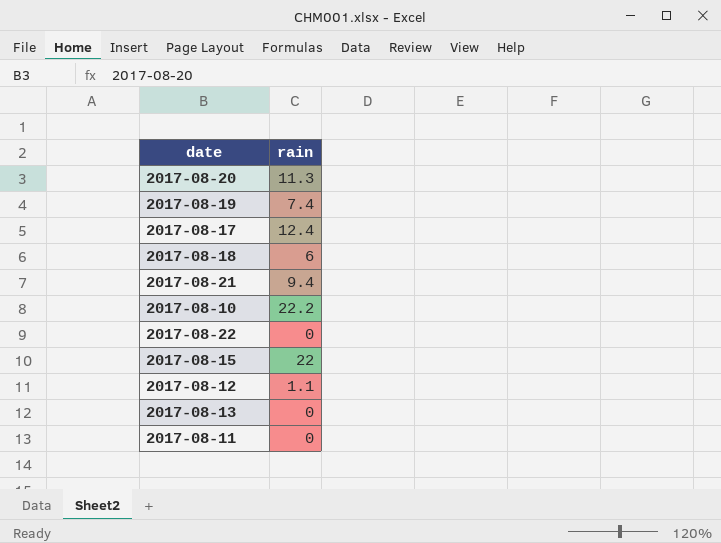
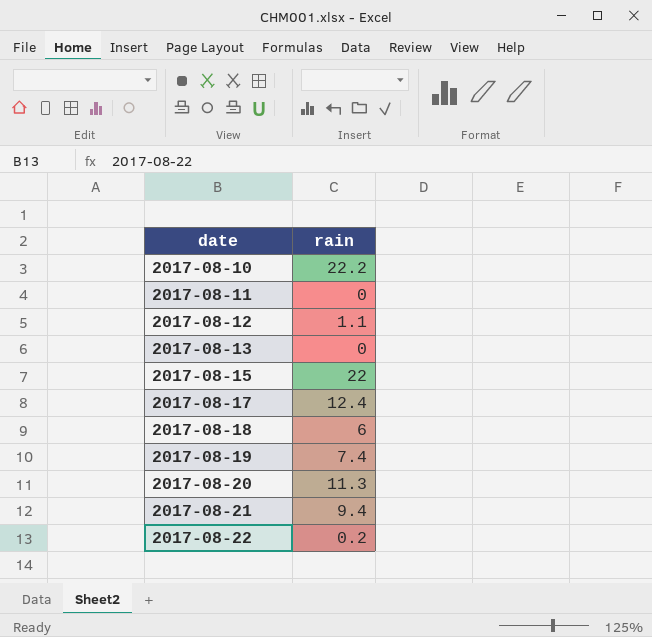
row order: none -> date ascending
2017-08-22 | rain: 0 -> 0.2

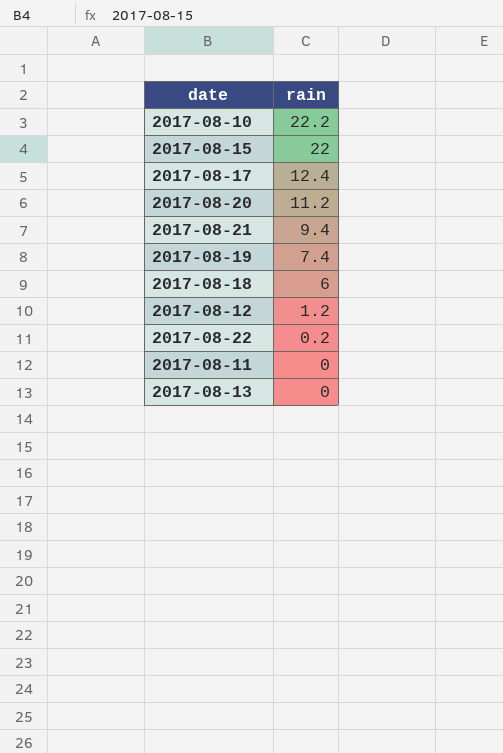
row order: date ascending -> rain descending
2017-08-20 | rain: 11.3 -> 11.2
2017-08-12 | rain: 1.1 -> 1.2

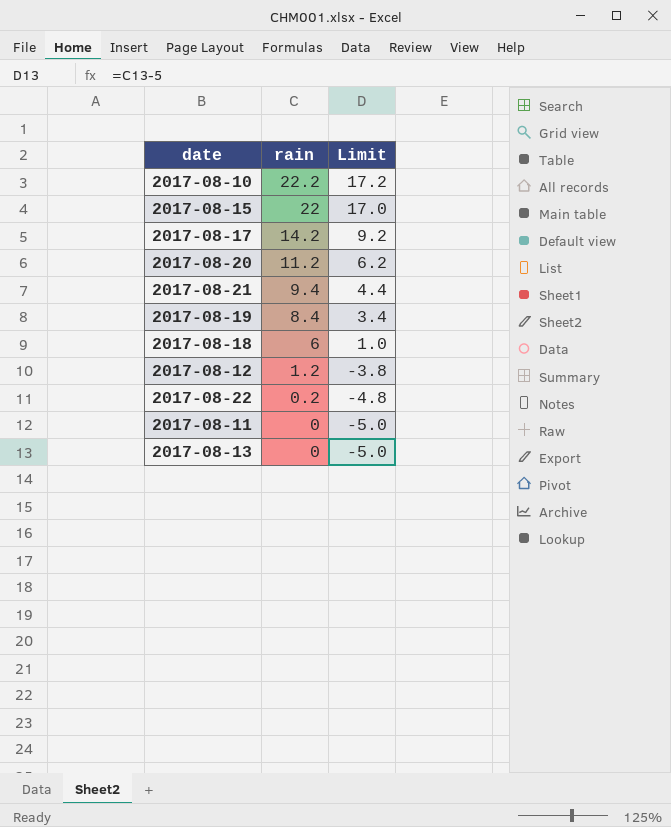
column Limit | formula: none -> [rain] - 5
2017-08-17 | rain: 12.4 -> 14.2
2017-08-19 | rain: 7.4 -> 8.4

